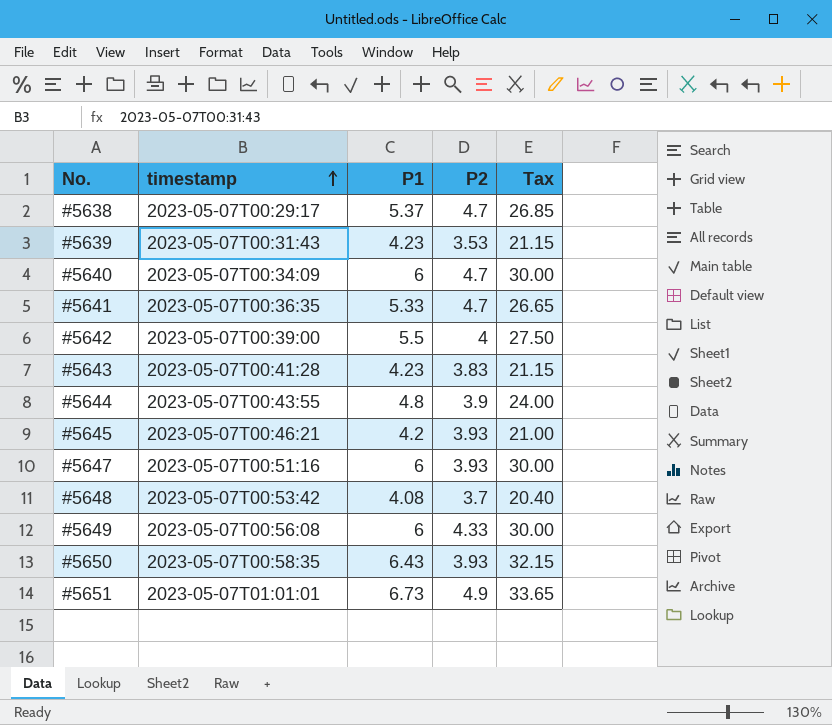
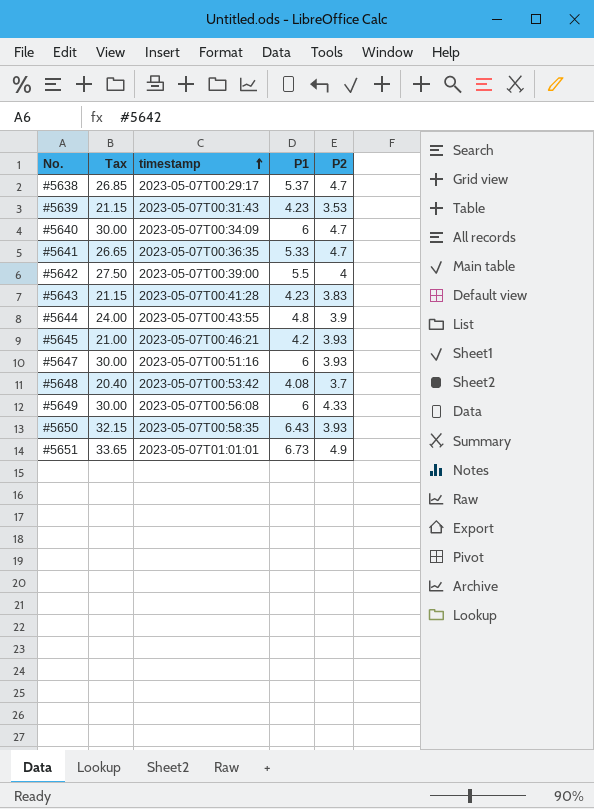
column Tax | position: 5 -> 2

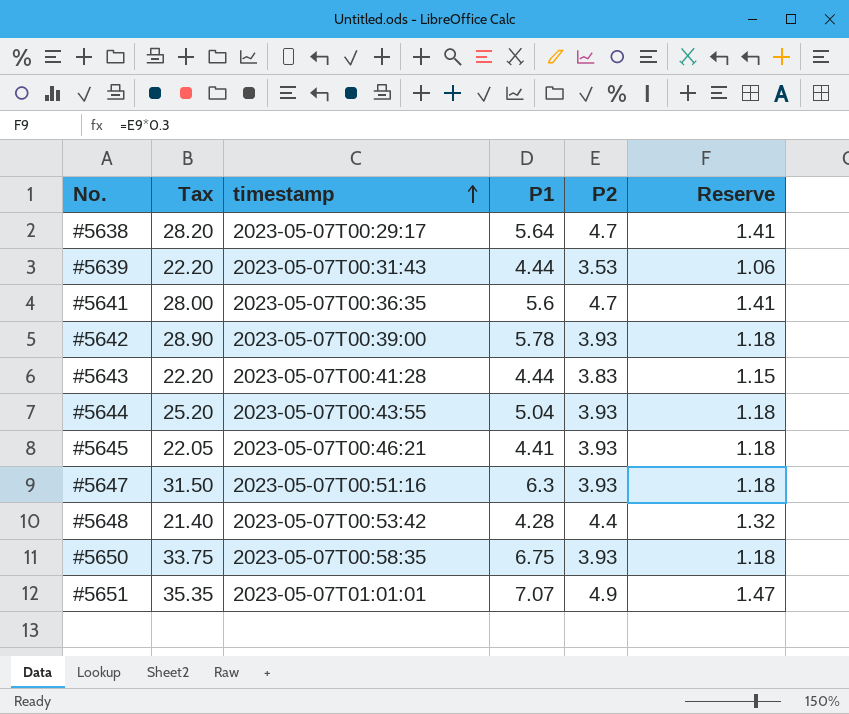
column Reserve | formula: none -> [P2] * 0.3
row #5640: 30.00 | 2023-05-07T00:34:09 | 6 | 4.7 -> none
row #5649: 30.00 | 2023-05-07T00:56:08 | 6 | 4.33 -> none
#5638 | Tax: 26.85 -> 28.20
#5638 | P1: 5.37 -> 5.64
#5639 | Tax: 21.15 -> 22.20
#5639 | P1: 4.23 -> 4.44
#5641 | Tax: 26.65 -> 28.00
#5641 | P1: 5.33 -> 5.6
#5642 | Tax: 27.50 -> 28.90
#5642 | P1: 5.5 -> 5.78
#5642 | P2: 4 -> 3.93
#5643 | Tax: 21.15 -> 22.20
#5643 | P1: 4.23 -> 4.44
#5644 | Tax: 24.00 -> 25.20
#5644 | P1: 4.8 -> 5.04
#5644 | P2: 3.9 -> 3.93
#5645 | Tax: 21.00 -> 22.05
#5645 | P1: 4.2 -> 4.41
#5647 | Tax: 30.00 -> 31.50
#5647 | P1: 6 -> 6.3
#5648 | Tax: 20.40 -> 21.40
#5648 | P1: 4.08 -> 4.28
#5648 | P2: 3.7 -> 4.4
#5650 | Tax: 32.15 -> 33.75
#5650 | P1: 6.43 -> 6.75
#5651 | Tax: 33.65 -> 35.35
#5651 | P1: 6.73 -> 7.07

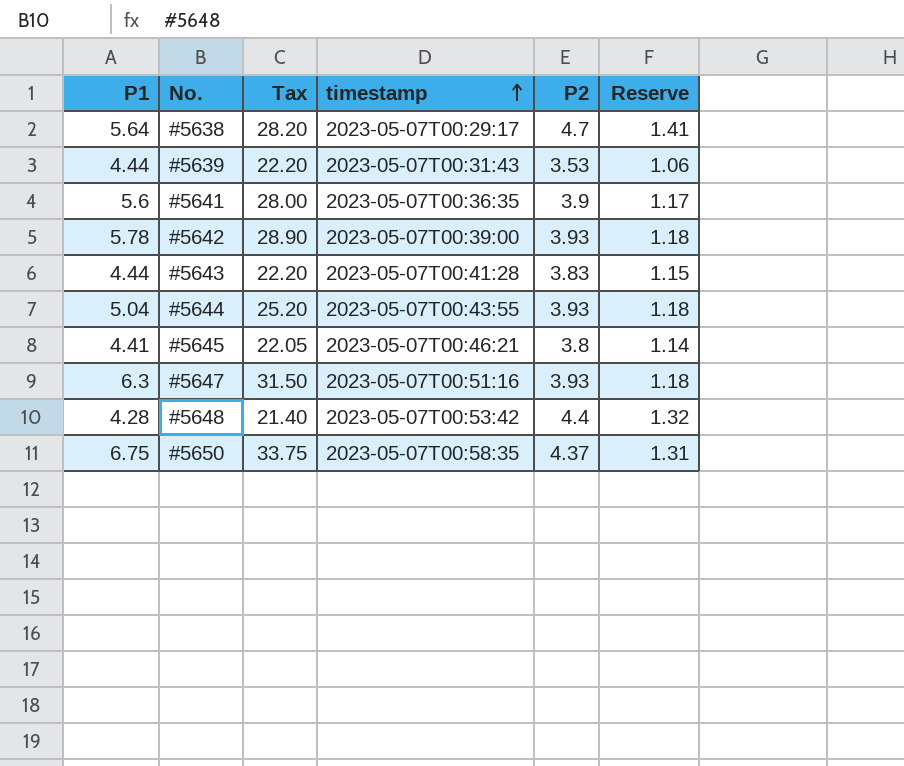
column P1 | position: 4 -> 1
row #5651: 35.35 | 2023-05-07T01:01:01 | 7.07 | 4.9 | 1.47 -> none
#5641 | P2: 4.7 -> 3.9
#5641 | Reserve: 1.41 -> 1.17
#5645 | P2: 3.93 -> 3.8
#5645 | Reserve: 1.18 -> 1.14
#5650 | P2: 3.93 -> 4.37
#5650 | Reserve: 1.18 -> 1.31

